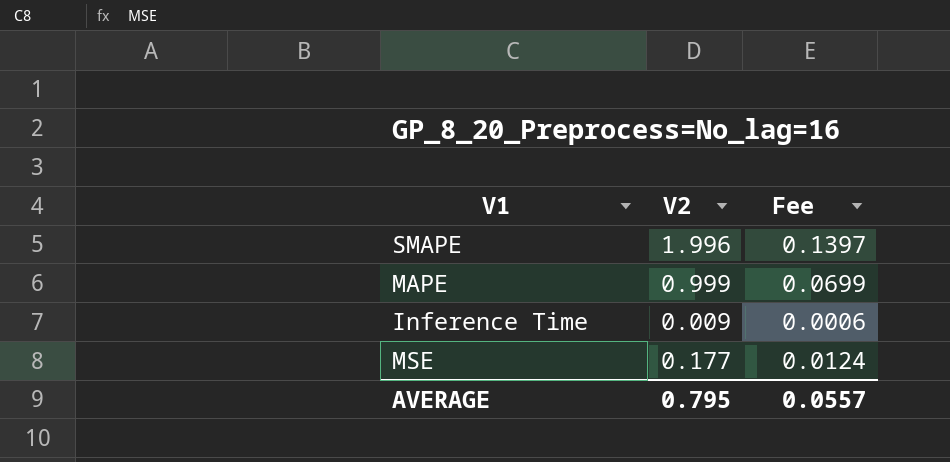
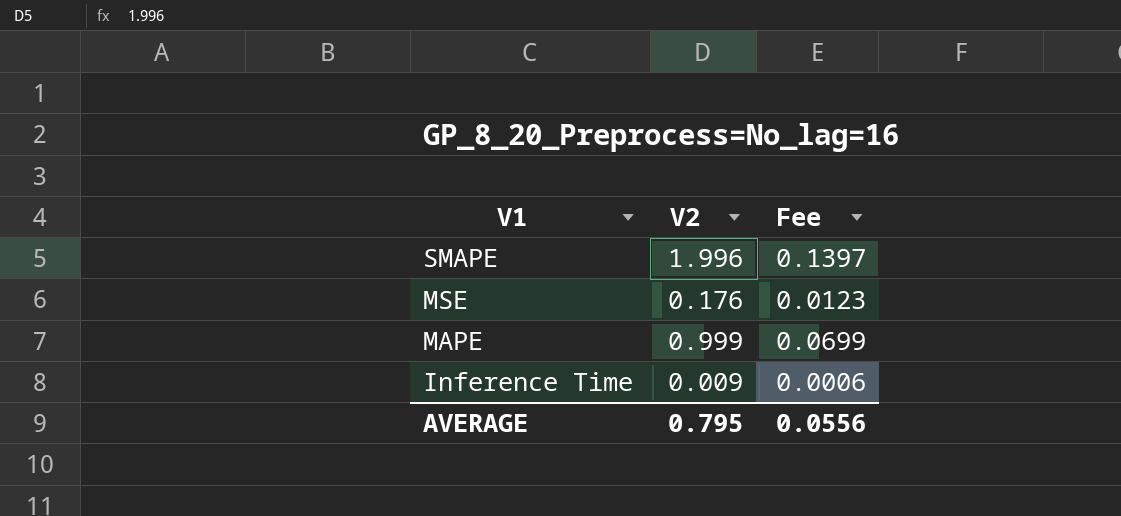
row order: none -> V1 descending
MSE | V2: 0.177 -> 0.176
MSE | Fee: 0.0124 -> 0.0123
AVERAGE | Fee: 0.0557 -> 0.0556

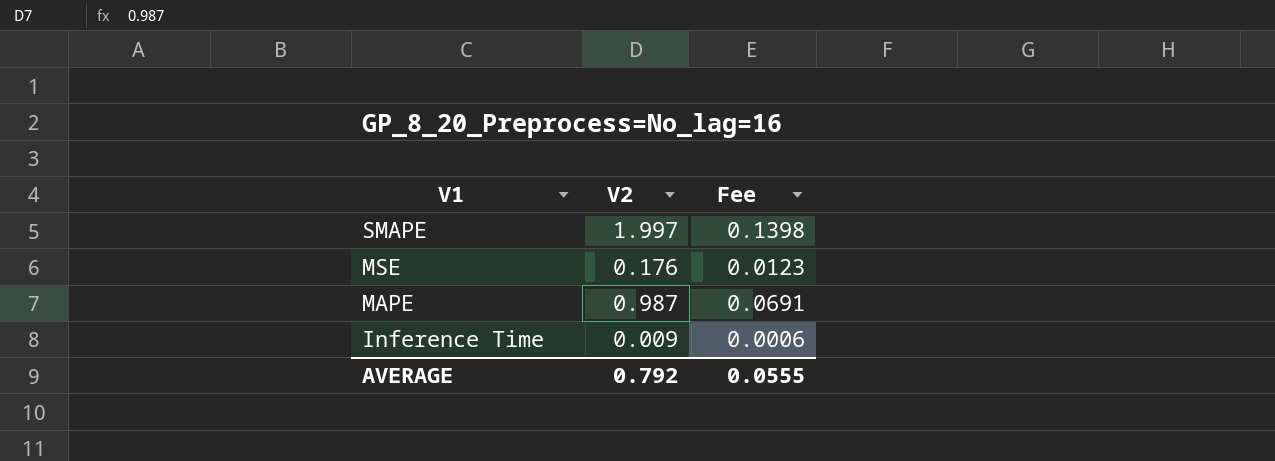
SMAPE | V2: 1.996 -> 1.997
SMAPE | Fee: 0.1397 -> 0.1398
MAPE | V2: 0.999 -> 0.987
MAPE | Fee: 0.0699 -> 0.0691
AVERAGE | V2: 0.795 -> 0.792
AVERAGE | Fee: 0.0556 -> 0.0555

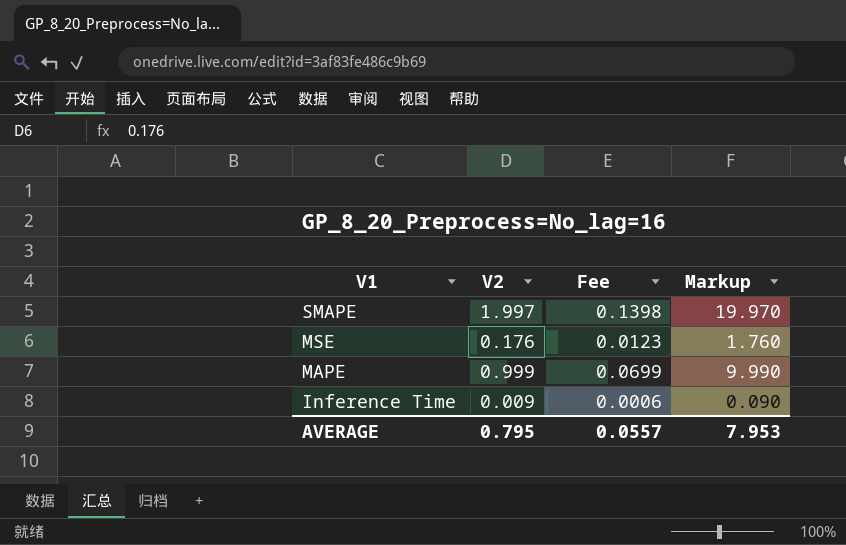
column Markup | formula: none -> [V2] * 10
MAPE | V2: 0.987 -> 0.999
MAPE | Fee: 0.0691 -> 0.0699
AVERAGE | V2: 0.792 -> 0.795
AVERAGE | Fee: 0.0555 -> 0.0557

